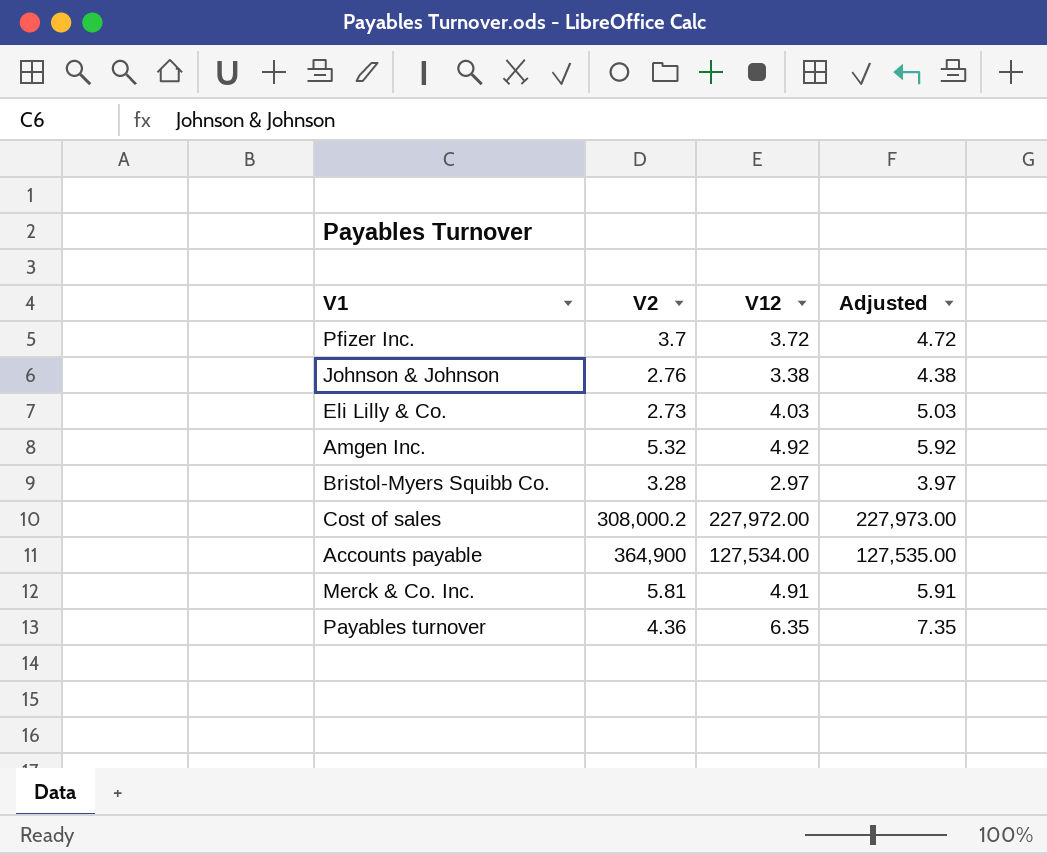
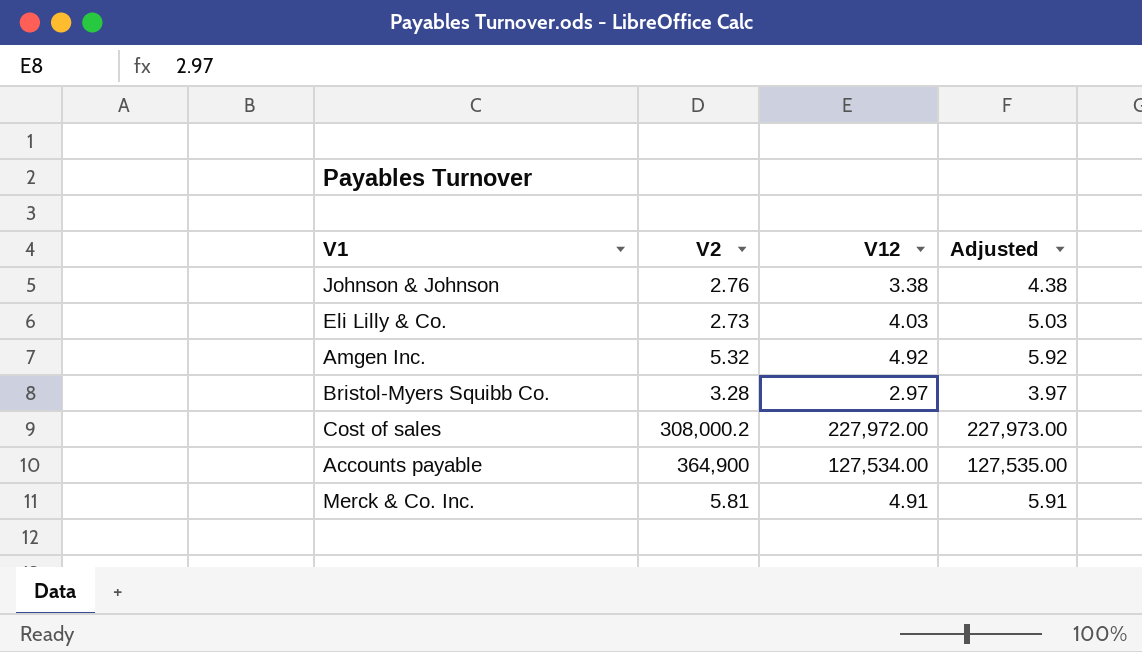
row Pfizer Inc.: 3.7 | 3.72 | 4.72 -> none
row Payables turnover: 4.36 | 6.35 | 7.35 -> none

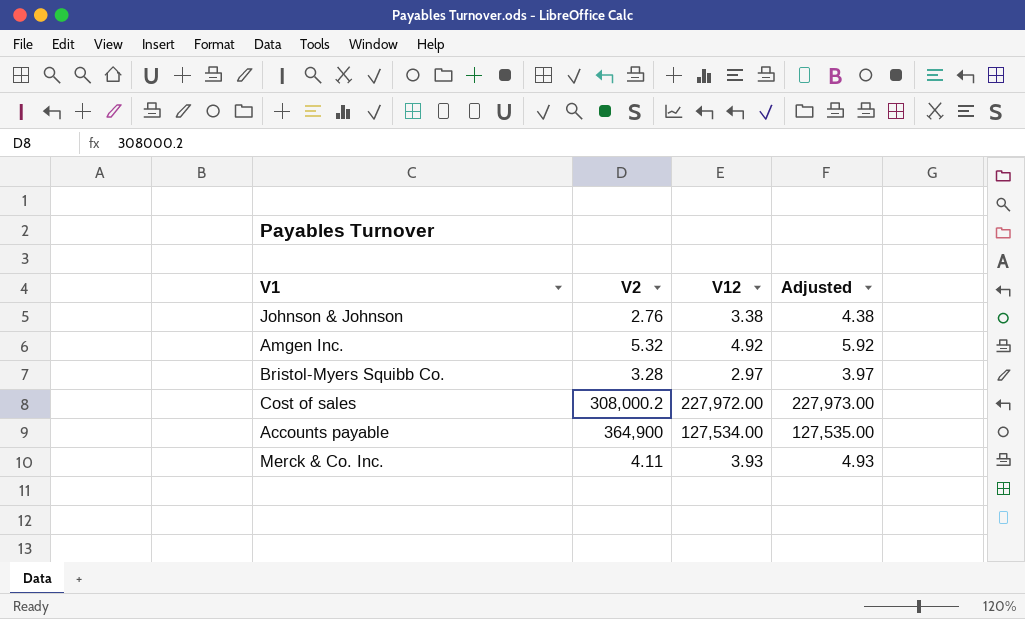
row Eli Lilly & Co.: 2.73 | 4.03 | 5.03 -> none
Merck & Co. Inc. | V2: 5.81 -> 4.11
Merck & Co. Inc. | V12: 4.91 -> 3.93
Merck & Co. Inc. | Adjusted: 5.91 -> 4.93

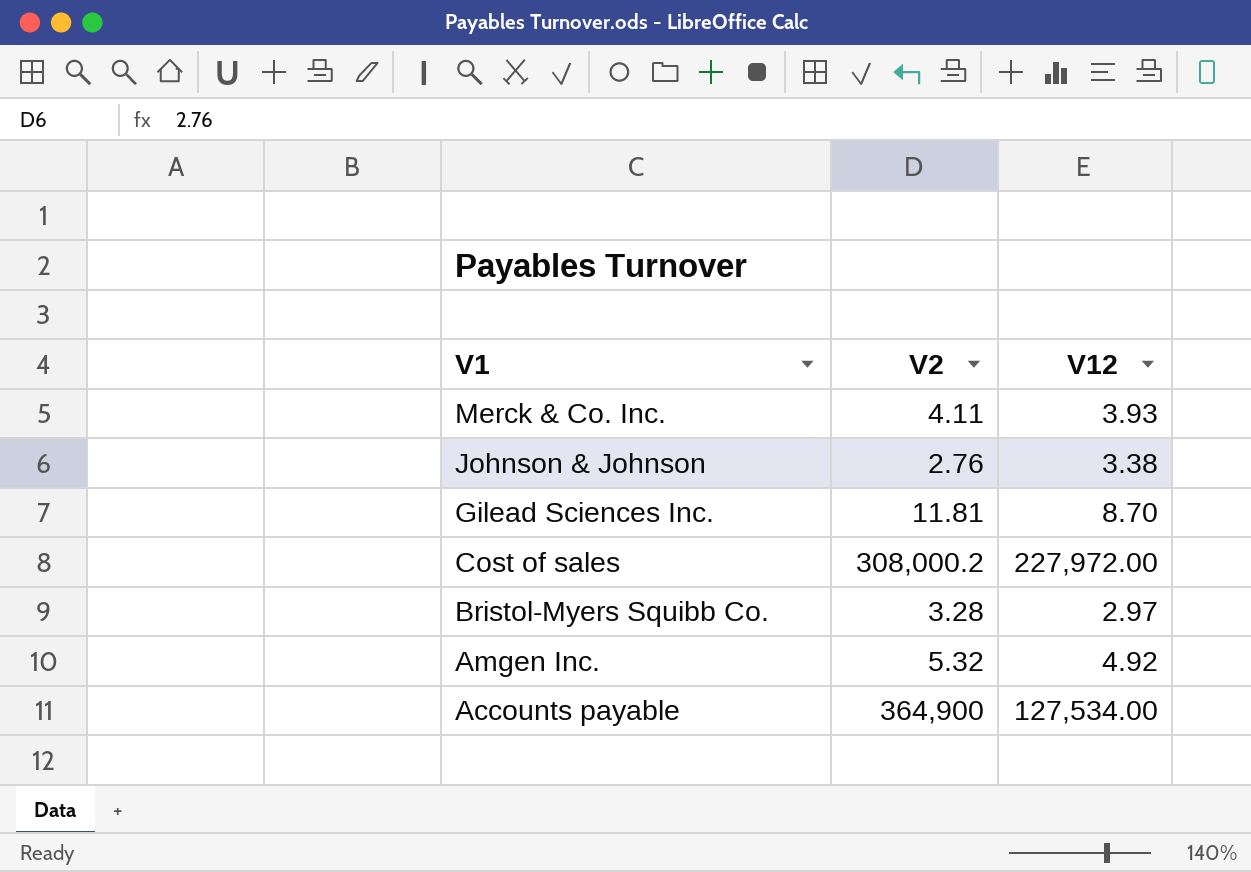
row order: none -> V1 descending
column Adjusted | formula: [V12] + 1 -> none
row Gilead Sciences Inc.: none -> 11.81 | 8.70

